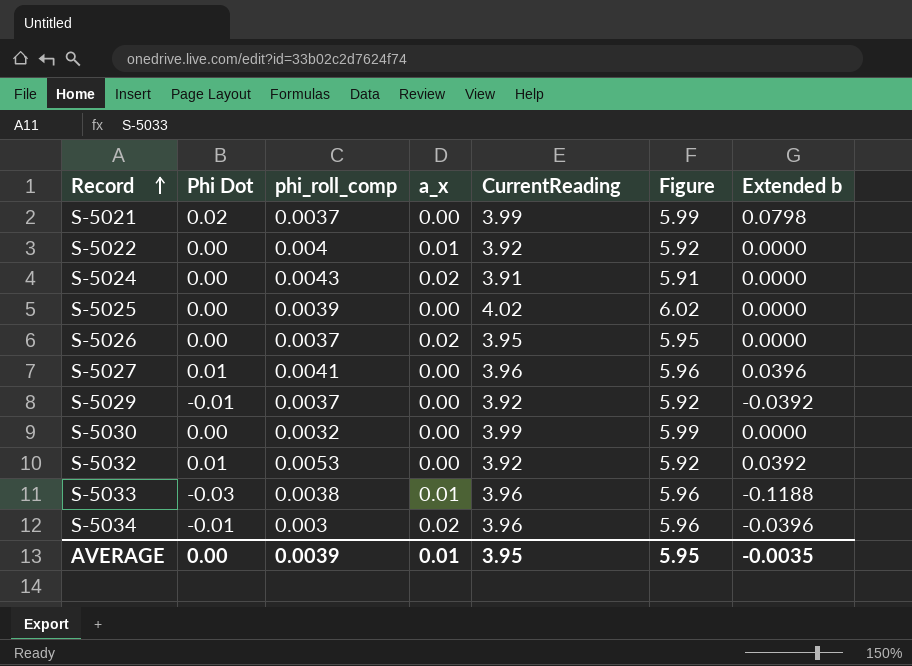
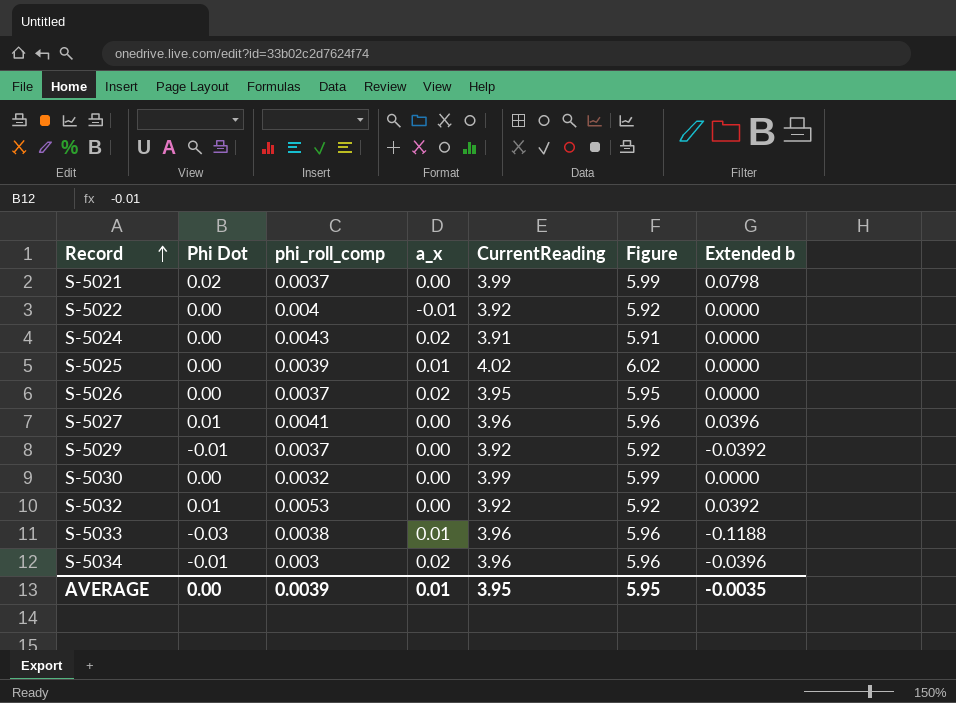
S-5022 | a_x: 0.01 -> -0.01
S-5025 | a_x: 0.00 -> 0.01

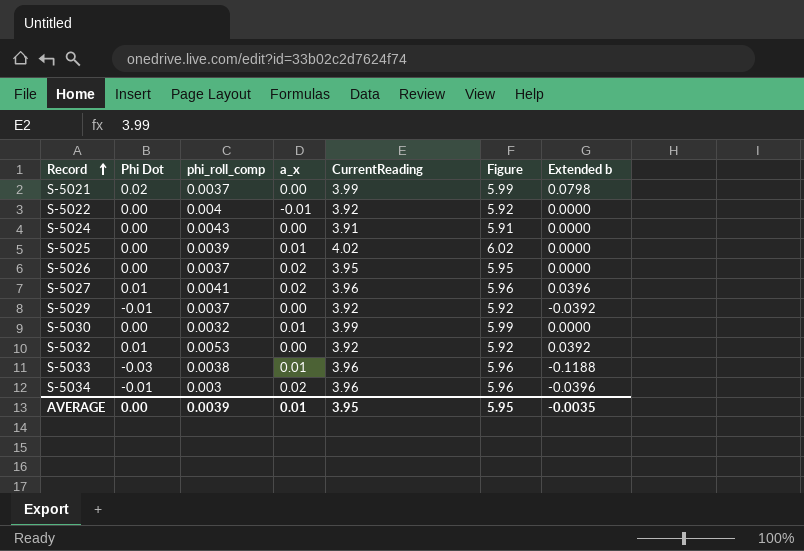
S-5024 | a_x: 0.02 -> 0.00
S-5027 | a_x: 0.00 -> 0.02
S-5030 | a_x: 0.00 -> 0.01

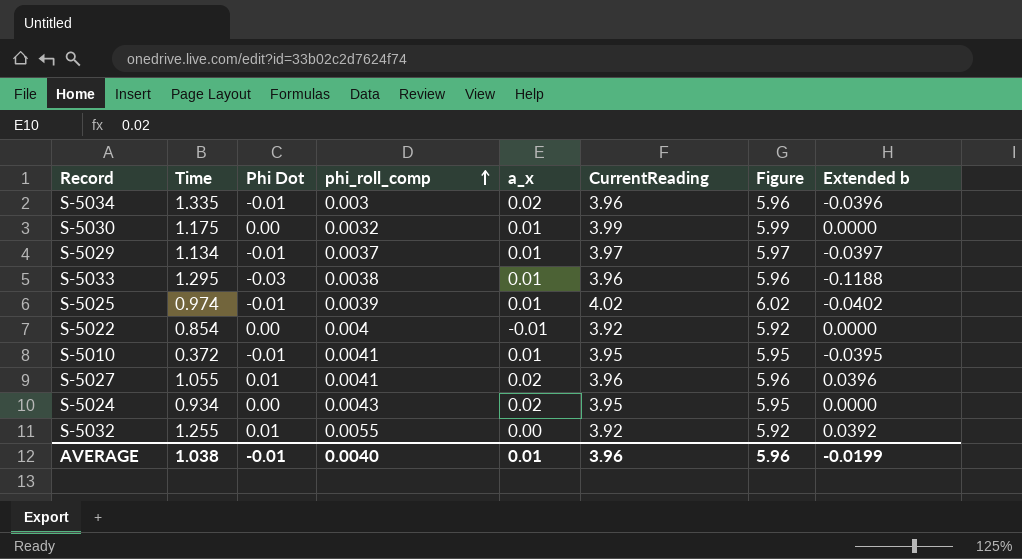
row order: Record ascending -> phi_roll_comp ascending
column Time | position: none -> 2
row S-5021: 0.02 | 0.0037 | 0.00 | 3.99 | 5.99 | 0.0798 -> none
row S-5026: 0.00 | 0.0037 | 0.02 | 3.95 | 5.95 | 0.0000 -> none
S-5029 | a_x: 0.00 -> 0.01
S-5029 | CurrentReading: 3.92 -> 3.97
S-5029 | Figure: 5.92 -> 5.97
S-5029 | Extended b: -0.0392 -> -0.0397
S-5025 | Phi Dot: 0.00 -> -0.01
S-5025 | Extended b: 0.0000 -> -0.0402
row S-5010: none -> 0.372 | -0.01 | 0.0041 | 0.01 | 3.95 | 5.95 | -0.0395
S-5024 | a_x: 0.00 -> 0.02
S-5024 | CurrentReading: 3.91 -> 3.95
S-5024 | Figure: 5.91 -> 5.95
S-5032 | phi_roll_comp: 0.0053 -> 0.0055
AVERAGE | Phi Dot: 0.00 -> -0.01
AVERAGE | phi_roll_comp: 0.0039 -> 0.0040
AVERAGE | CurrentReading: 3.95 -> 3.96
AVERAGE | Figure: 5.95 -> 5.96
AVERAGE | Extended b: -0.0035 -> -0.0199

